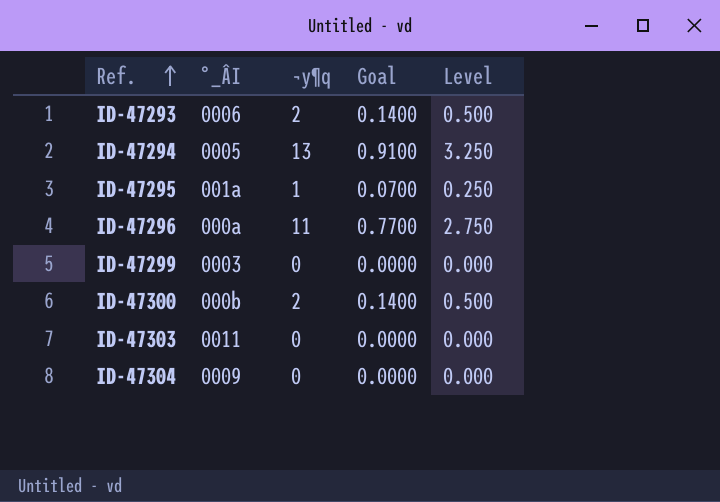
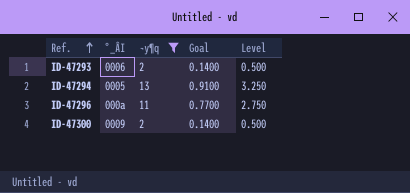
filter: none -> ¬y¶q >= 2
ID-47300 | °_ÂI: 000b -> 0009

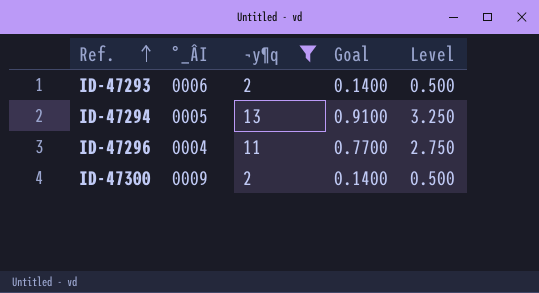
ID-47296 | °_ÂI: 000a -> 0004

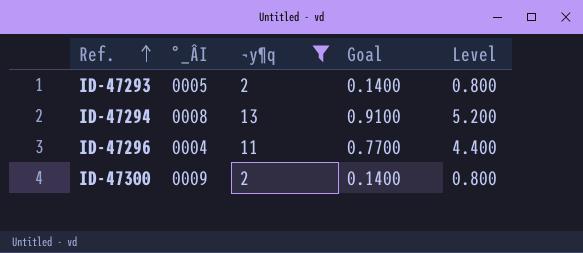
column Level | formula: [¬y¶q] * 0.25 -> [¬y¶q] * 0.4
ID-47293 | °_ÂI: 0006 -> 0005
ID-47294 | °_ÂI: 0005 -> 0008

